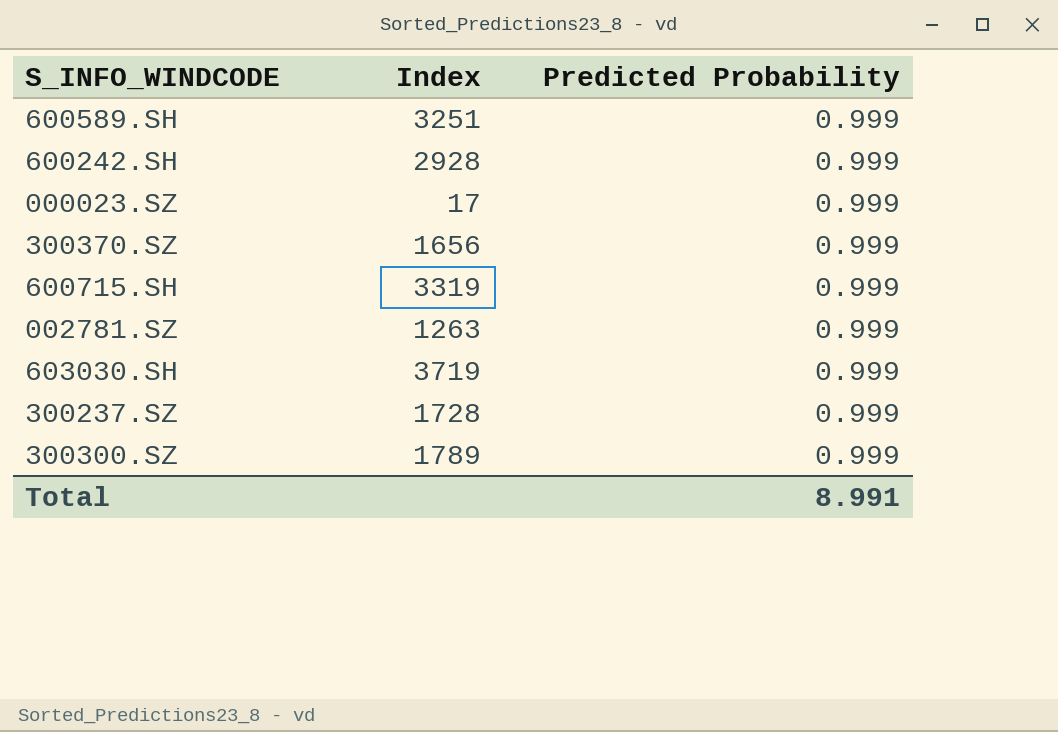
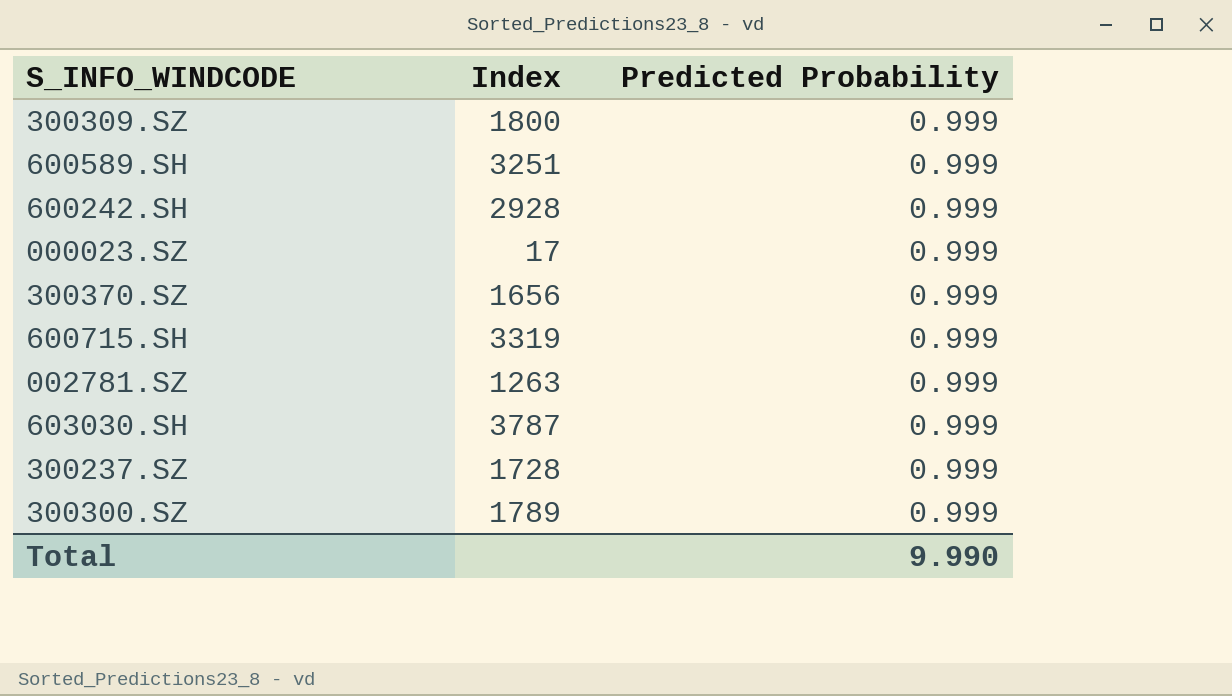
row 300309.SZ: none -> 1800 | 0.999
603030.SH | Index: 3719 -> 3787
Total | Predicted Probability: 8.991 -> 9.990

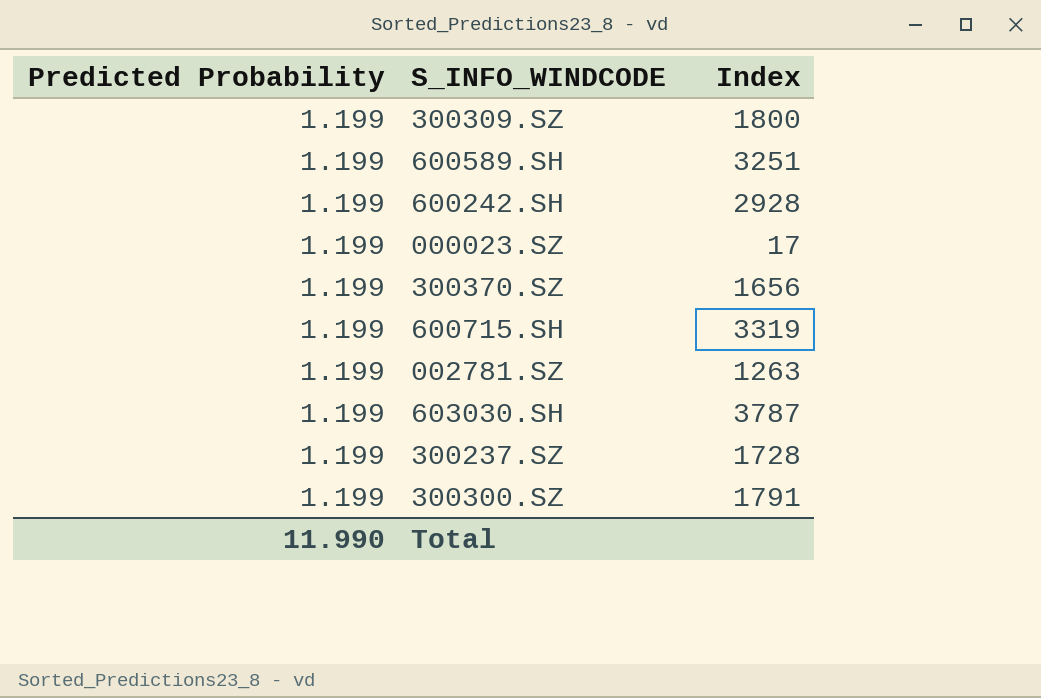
column Predicted Probability | position: 3 -> 1
300309.SZ | Predicted Probability: 0.999 -> 1.199
600589.SH | Predicted Probability: 0.999 -> 1.199
600242.SH | Predicted Probability: 0.999 -> 1.199
000023.SZ | Predicted Probability: 0.999 -> 1.199
300370.SZ | Predicted Probability: 0.999 -> 1.199
600715.SH | Predicted Probability: 0.999 -> 1.199
002781.SZ | Predicted Probability: 0.999 -> 1.199
603030.SH | Predicted Probability: 0.999 -> 1.199
300237.SZ | Predicted Probability: 0.999 -> 1.199
300300.SZ | Predicted Probability: 0.999 -> 1.199
300300.SZ | Index: 1789 -> 1791
Total | Predicted Probability: 9.990 -> 11.990

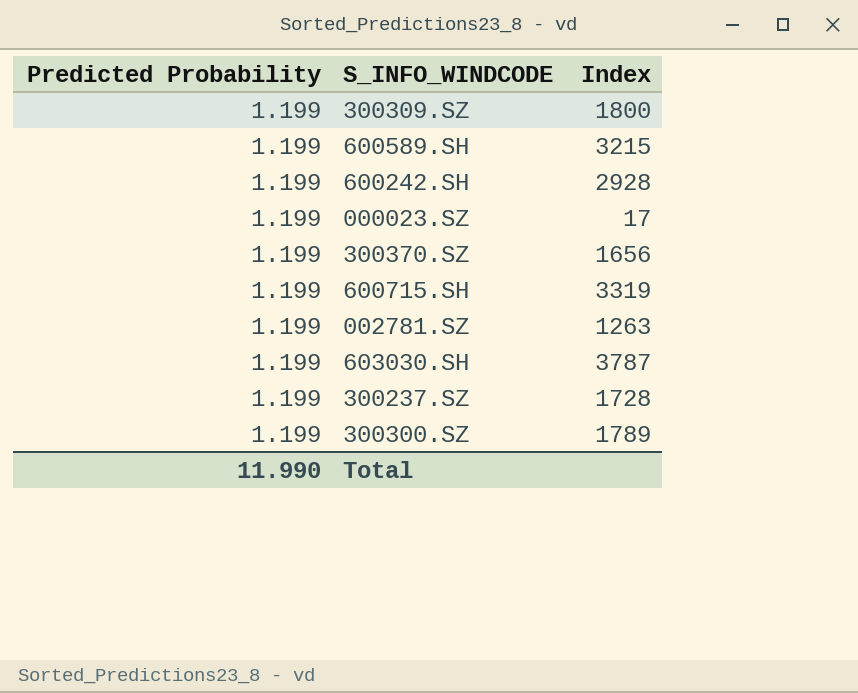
600589.SH | Index: 3251 -> 3215
300300.SZ | Index: 1791 -> 1789

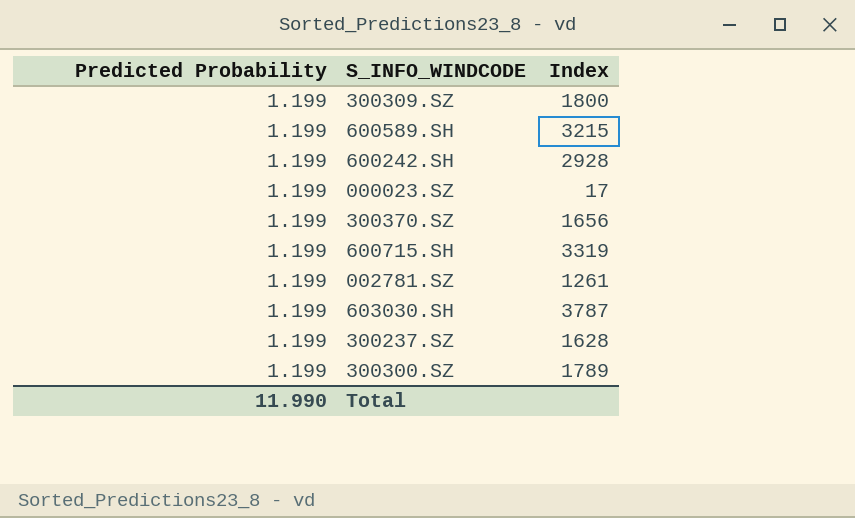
002781.SZ | Index: 1263 -> 1261
300237.SZ | Index: 1728 -> 1628

